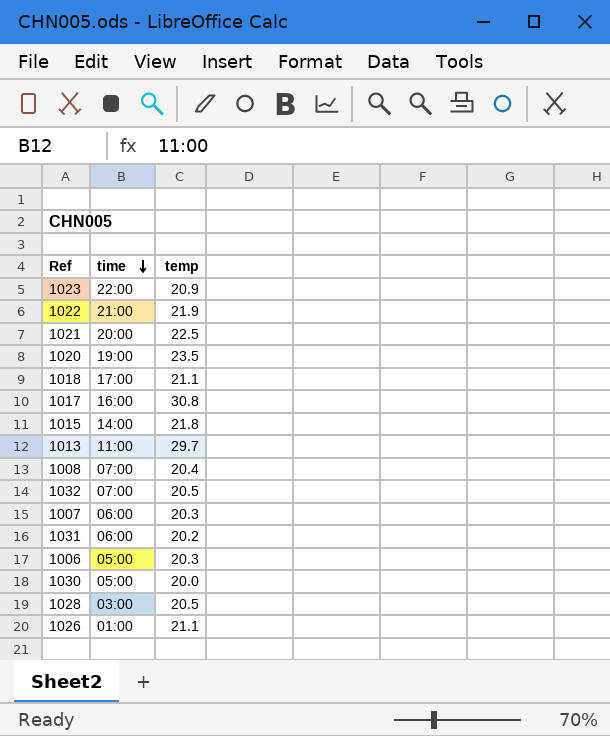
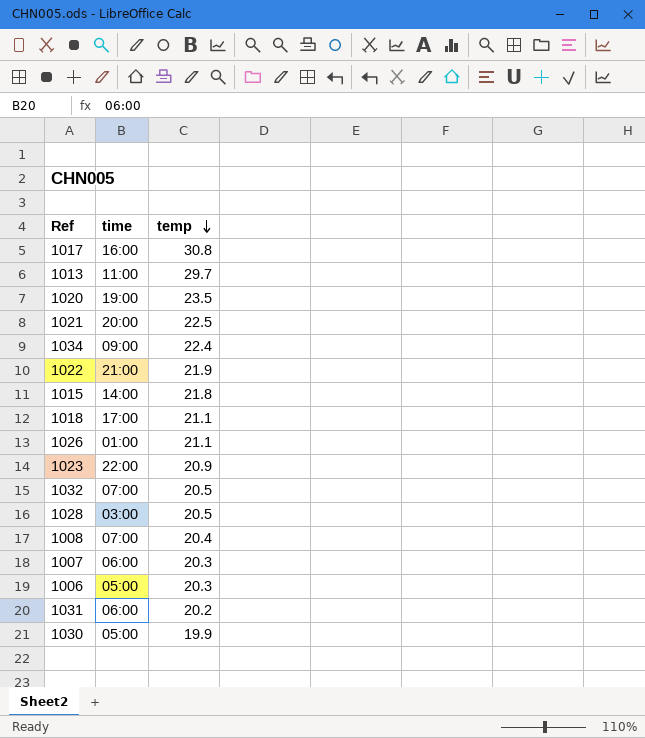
row order: time descending -> temp descending
row 1034: none -> 09:00 | 22.4
1030 | temp: 20.0 -> 19.9

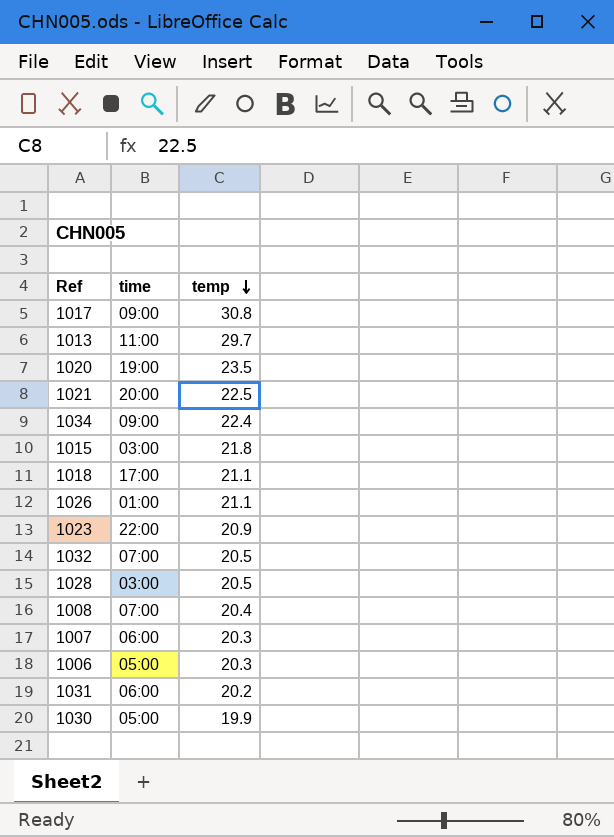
row 1022: 21:00 | 21.9 -> none
1017 | time: 16:00 -> 09:00
1015 | time: 14:00 -> 03:00

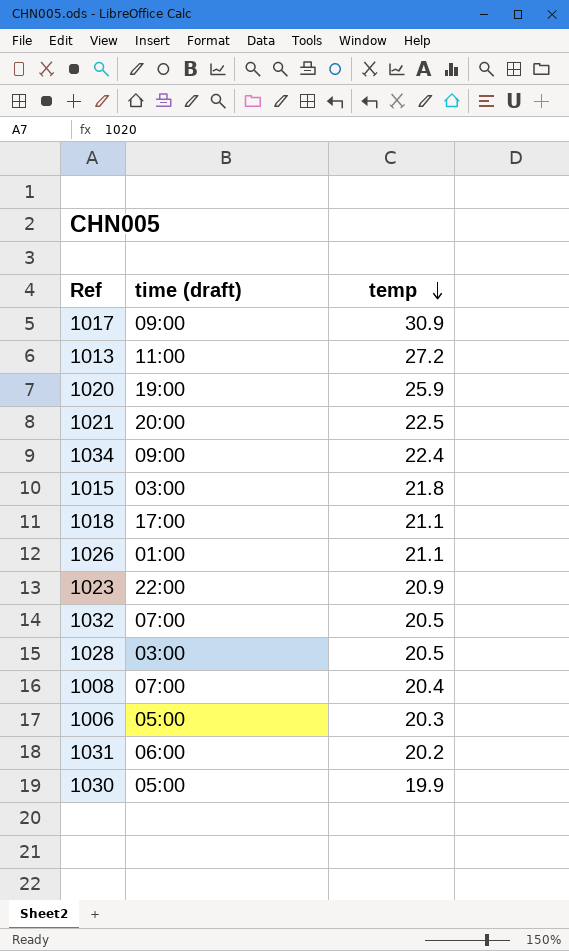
column name: time -> time (draft)
row 1007: 06:00 | 20.3 -> none
1017 | temp: 30.8 -> 30.9
1013 | temp: 29.7 -> 27.2
1020 | temp: 23.5 -> 25.9

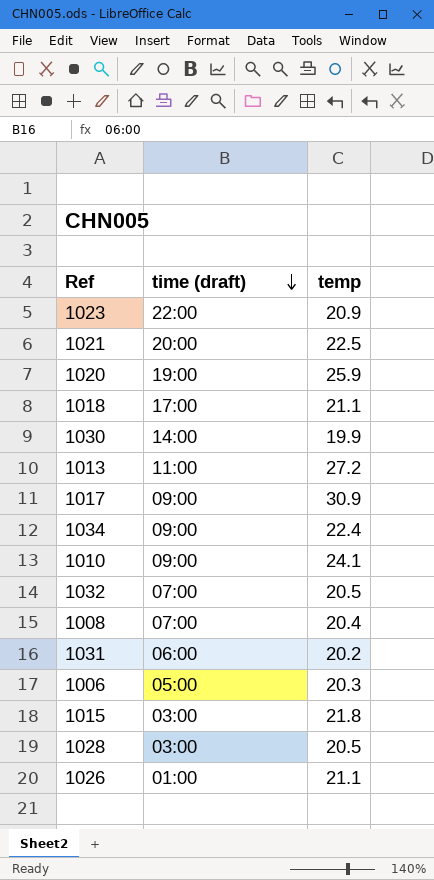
row order: temp descending -> time (draft) descending
1030 | time (draft): 05:00 -> 14:00
row 1010: none -> 09:00 | 24.1

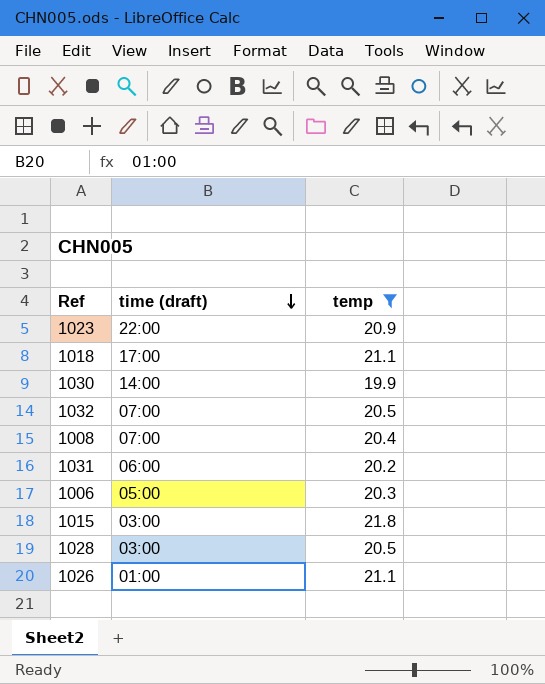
filter: none -> temp <= 21.8

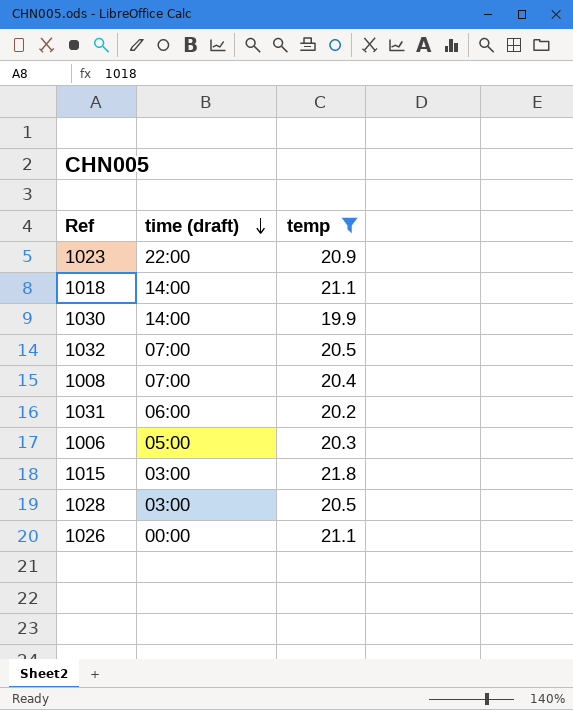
1018 | time (draft): 17:00 -> 14:00
1026 | time (draft): 01:00 -> 00:00

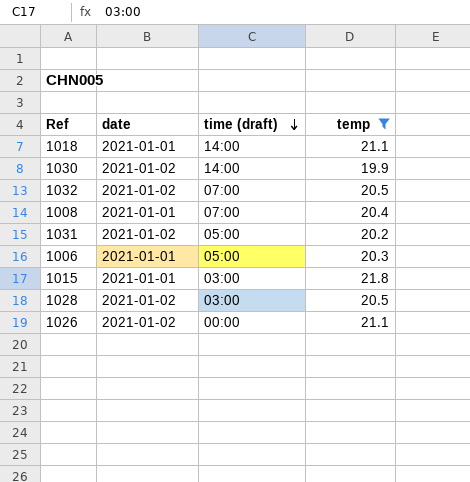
column date | position: none -> 2
row 1023: 22:00 | 20.9 -> none
1031 | time (draft): 06:00 -> 05:00

